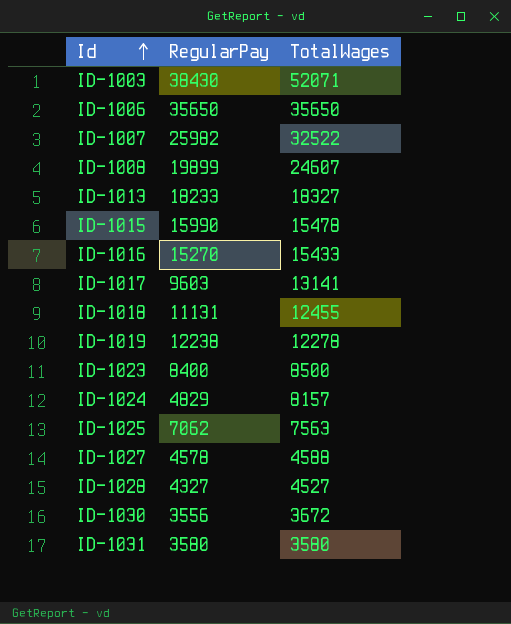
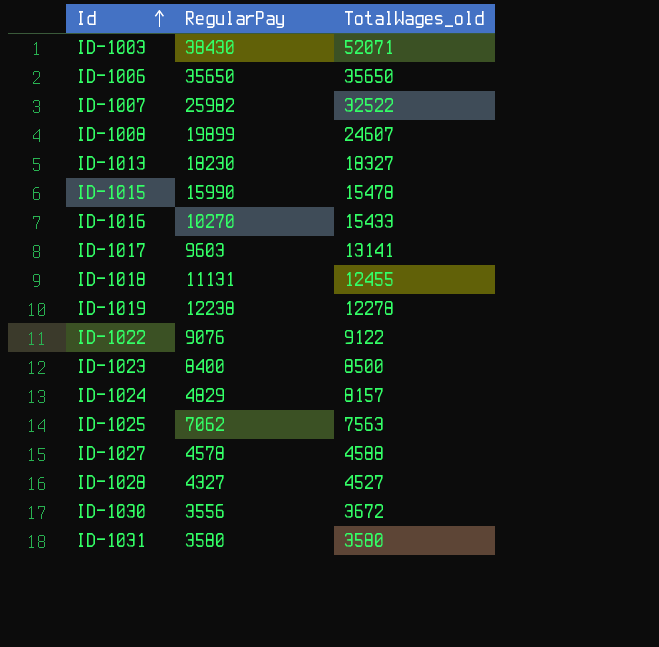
column name: TotalWages -> TotalWages_old
ID-1013 | RegularPay: 18233 -> 18230
ID-1016 | RegularPay: 15270 -> 10270
row ID-1022: none -> 9076 | 9122

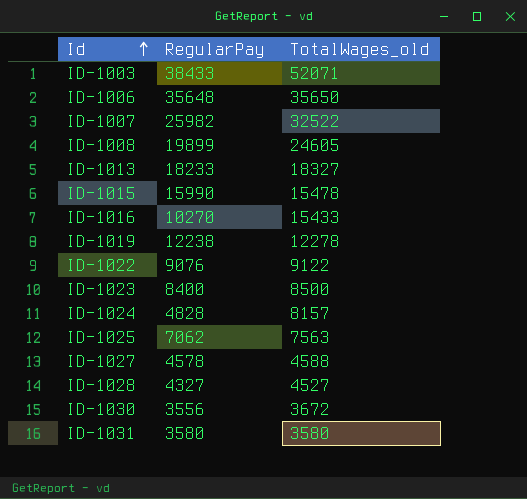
row ID-1017: 9603 | 13141 -> none
row ID-1018: 11131 | 12455 -> none
ID-1003 | RegularPay: 38430 -> 38433
ID-1006 | RegularPay: 35650 -> 35648
ID-1008 | TotalWages_old: 24607 -> 24605
ID-1013 | RegularPay: 18230 -> 18233
ID-1024 | RegularPay: 4829 -> 4828

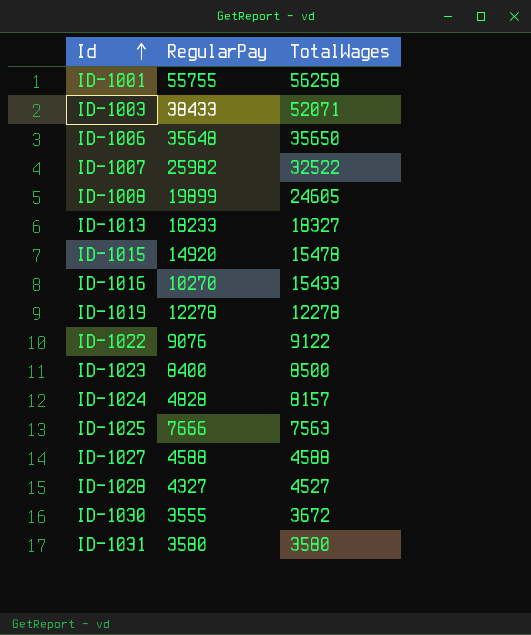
column name: TotalWages_old -> TotalWages
row ID-1001: none -> 55755 | 56258
ID-1015 | RegularPay: 15990 -> 14920
ID-1019 | RegularPay: 12238 -> 12278
ID-1025 | RegularPay: 7062 -> 7666
ID-1027 | RegularPay: 4578 -> 4588
ID-1030 | RegularPay: 3556 -> 3555

